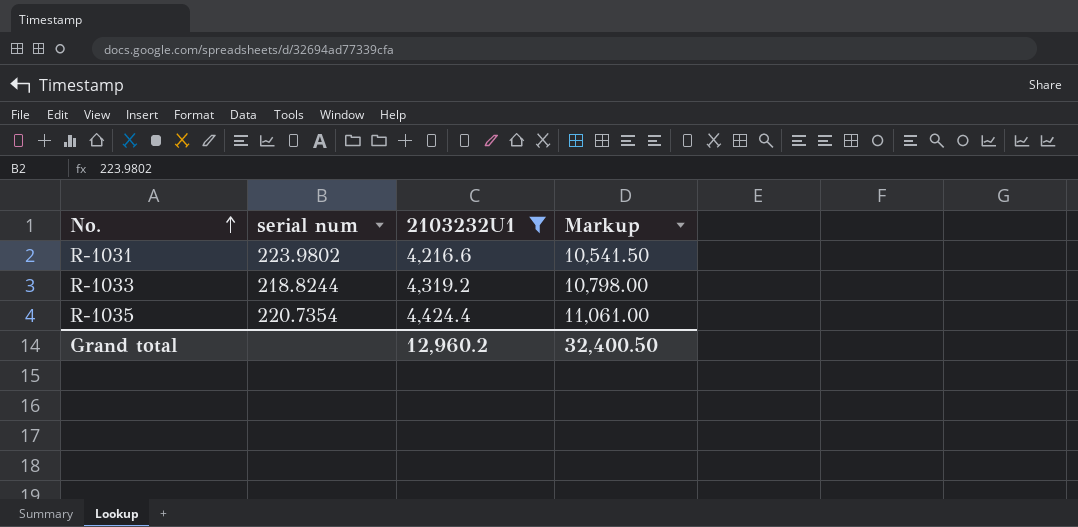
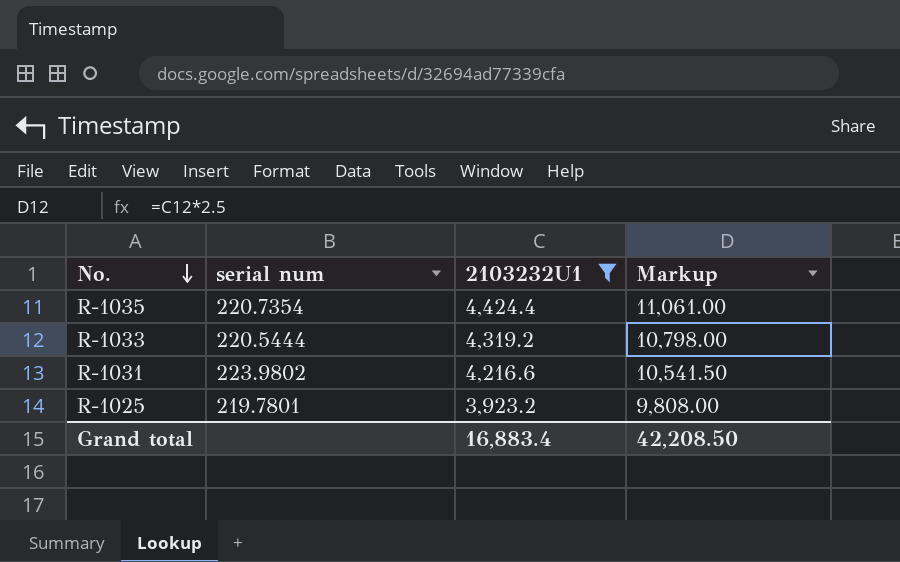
row order: No. ascending -> No. descending
R-1033 | serial num: 218.8244 -> 220.5444
row R-1025: none -> 219.7801 | 3,923.2 | 9,808.00
Grand total | 2103232U1: 12,960.2 -> 16,883.4
Grand total | Markup: 32,400.50 -> 42,208.50

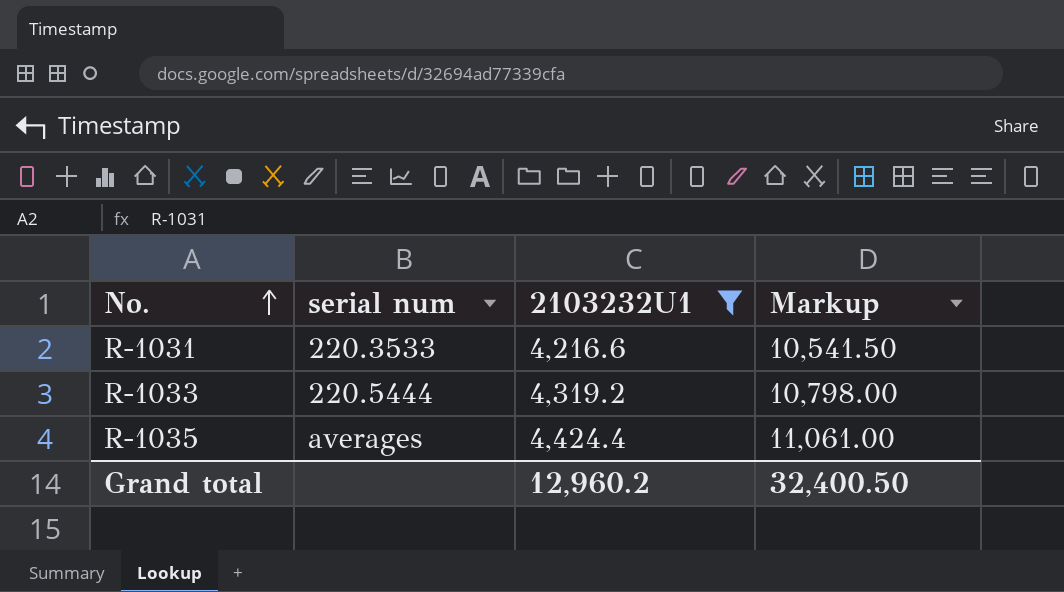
row order: No. descending -> No. ascending
row R-1025: 219.7801 | 3,923.2 | 9,808.00 -> none
R-1031 | serial num: 223.9802 -> 220.3533
R-1035 | serial num: 220.7354 -> averages
Grand total | 2103232U1: 16,883.4 -> 12,960.2
Grand total | Markup: 42,208.50 -> 32,400.50

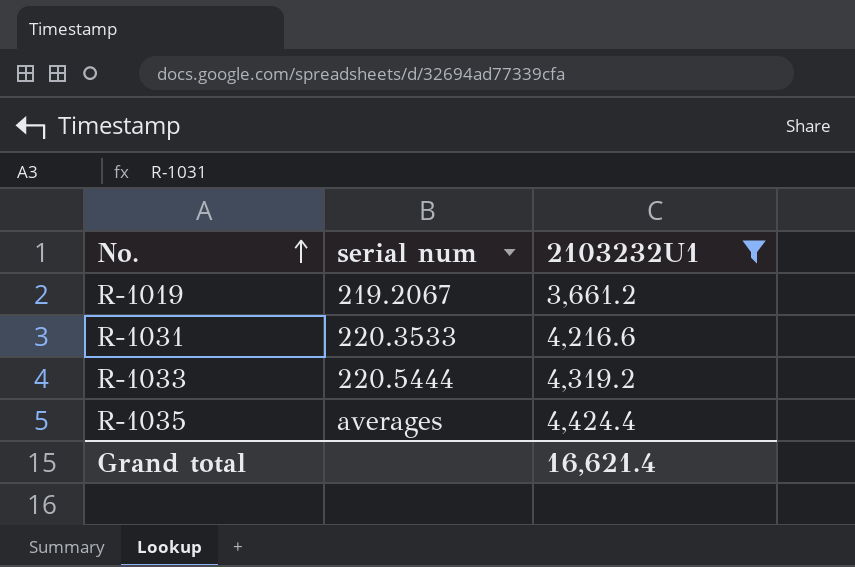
column Markup | formula: [2103232U1] * 2.5 -> none
row R-1019: none -> 219.2067 | 3,661.2
Grand total | 2103232U1: 12,960.2 -> 16,621.4

